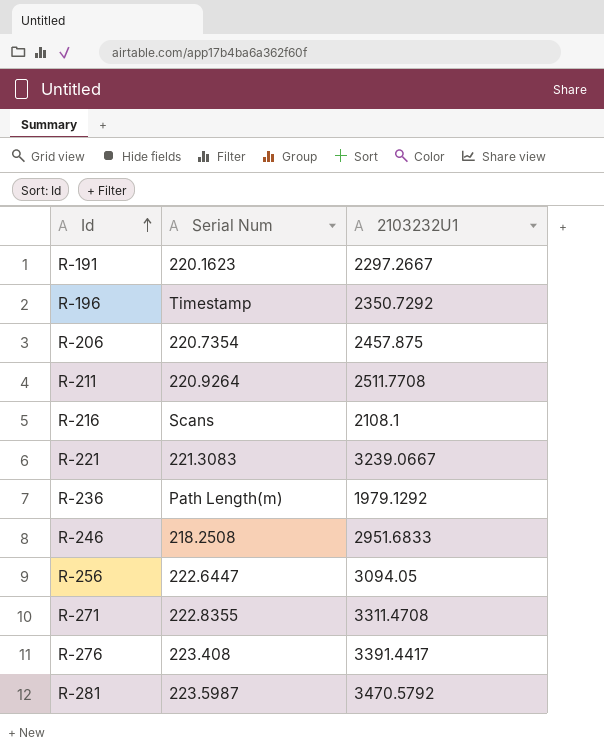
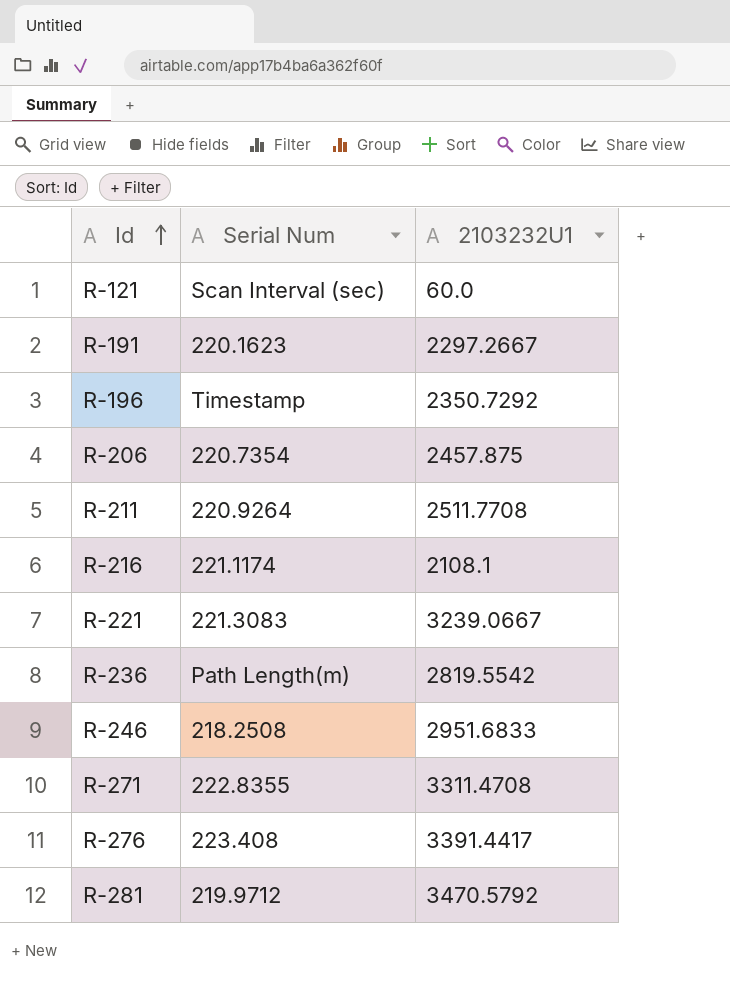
row R-256: 222.6447 | 3094.05 -> none
row R-121: none -> Scan Interval (sec) | 60.0
R-216 | Serial Num: Scans -> 221.1174
R-236 | 2103232U1: 1979.1292 -> 2819.5542
R-281 | Serial Num: 223.5987 -> 219.9712

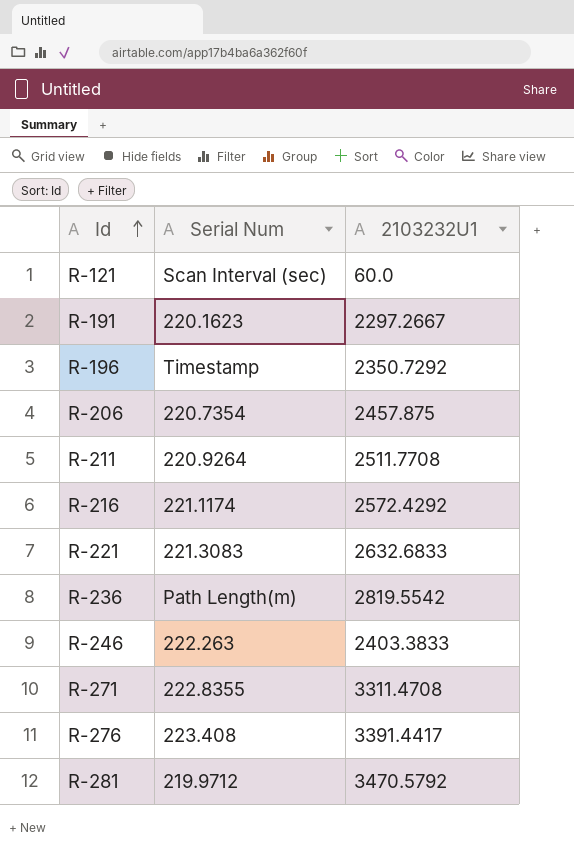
R-216 | 2103232U1: 2108.1 -> 2572.4292
R-221 | 2103232U1: 3239.0667 -> 2632.6833
R-246 | Serial Num: 218.2508 -> 222.263
R-246 | 2103232U1: 2951.6833 -> 2403.3833

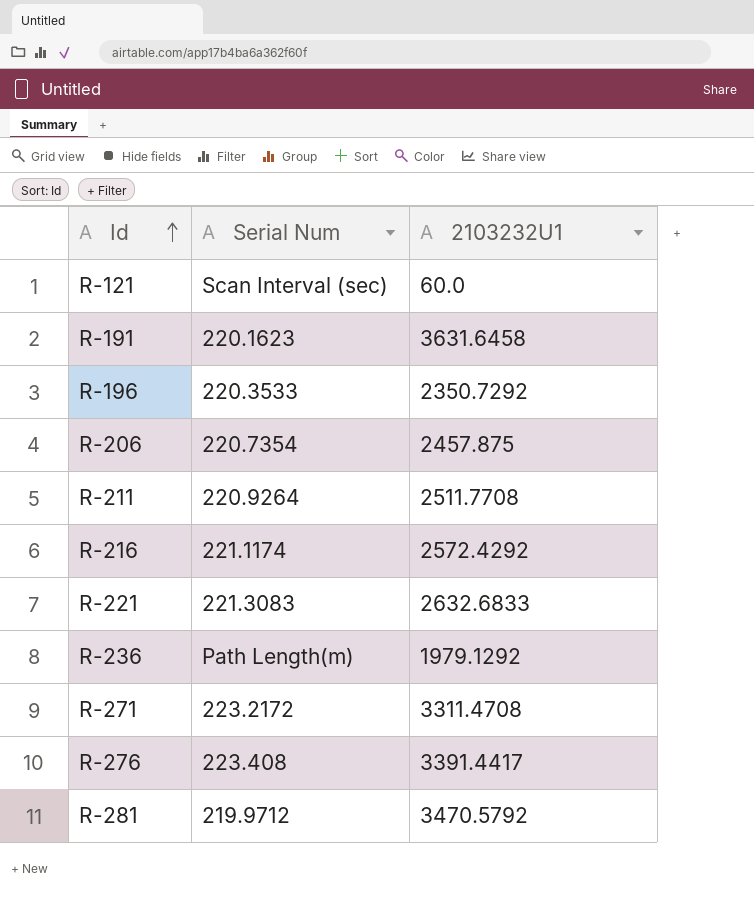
row R-246: 222.263 | 2403.3833 -> none
R-191 | 2103232U1: 2297.2667 -> 3631.6458
R-196 | Serial Num: Timestamp -> 220.3533
R-236 | 2103232U1: 2819.5542 -> 1979.1292
R-271 | Serial Num: 222.8355 -> 223.2172

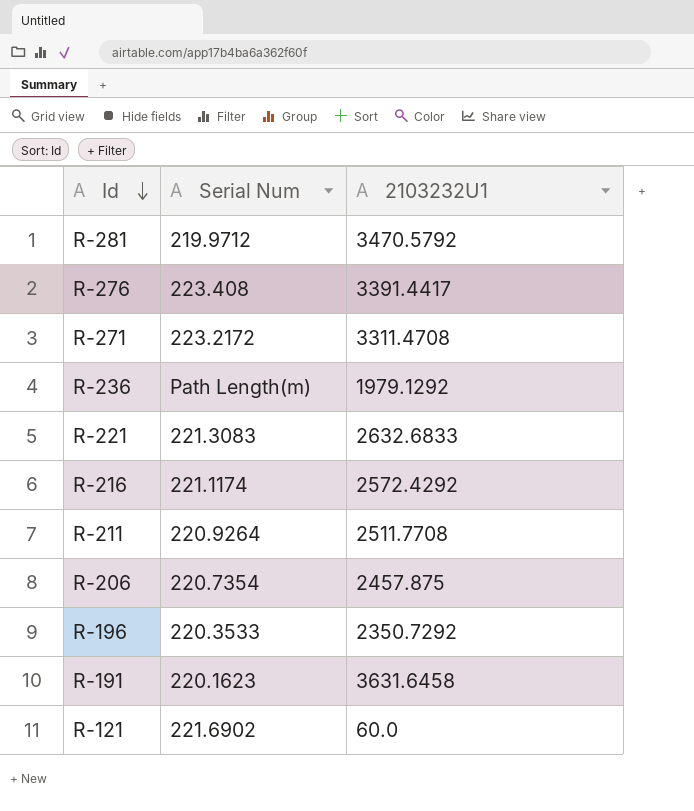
row order: Id ascending -> Id descending
R-121 | Serial Num: Scan Interval (sec) -> 221.6902

